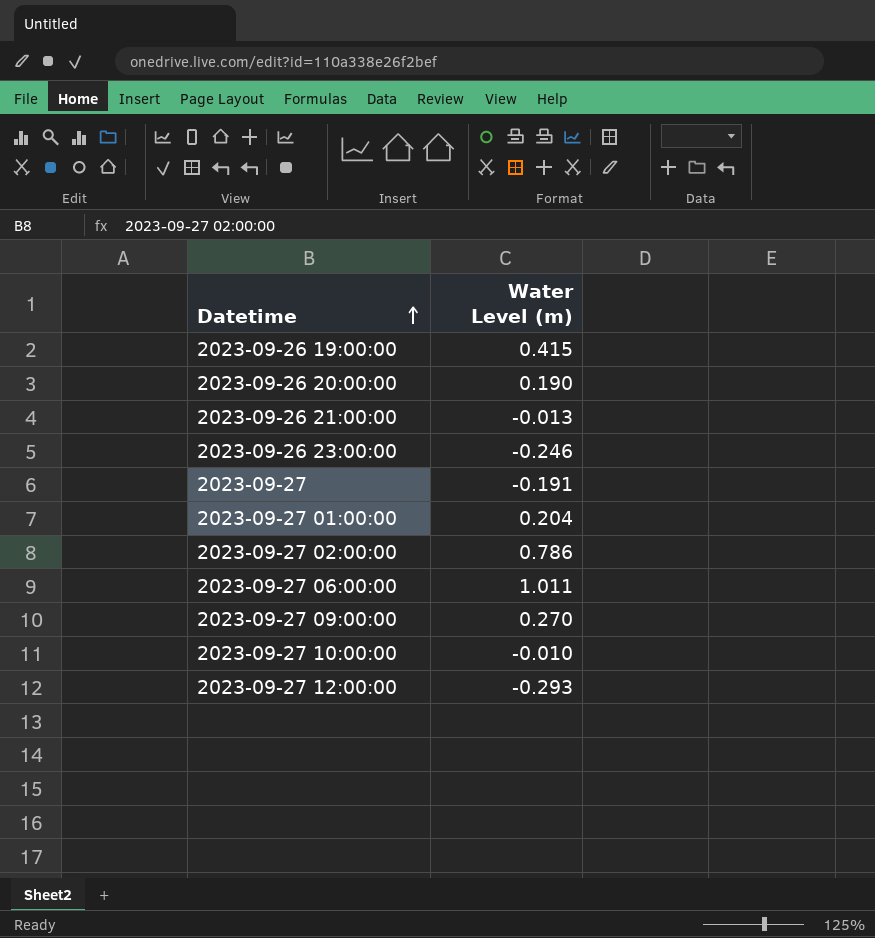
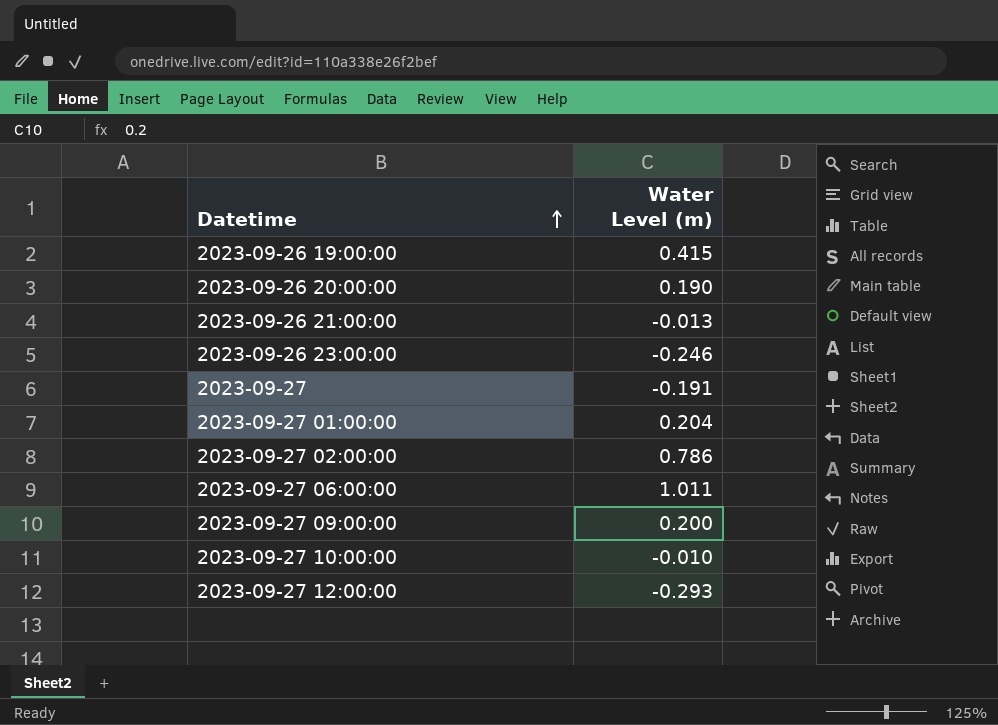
2023-09-27 09:00:00 | Water Level (m): 0.270 -> 0.200

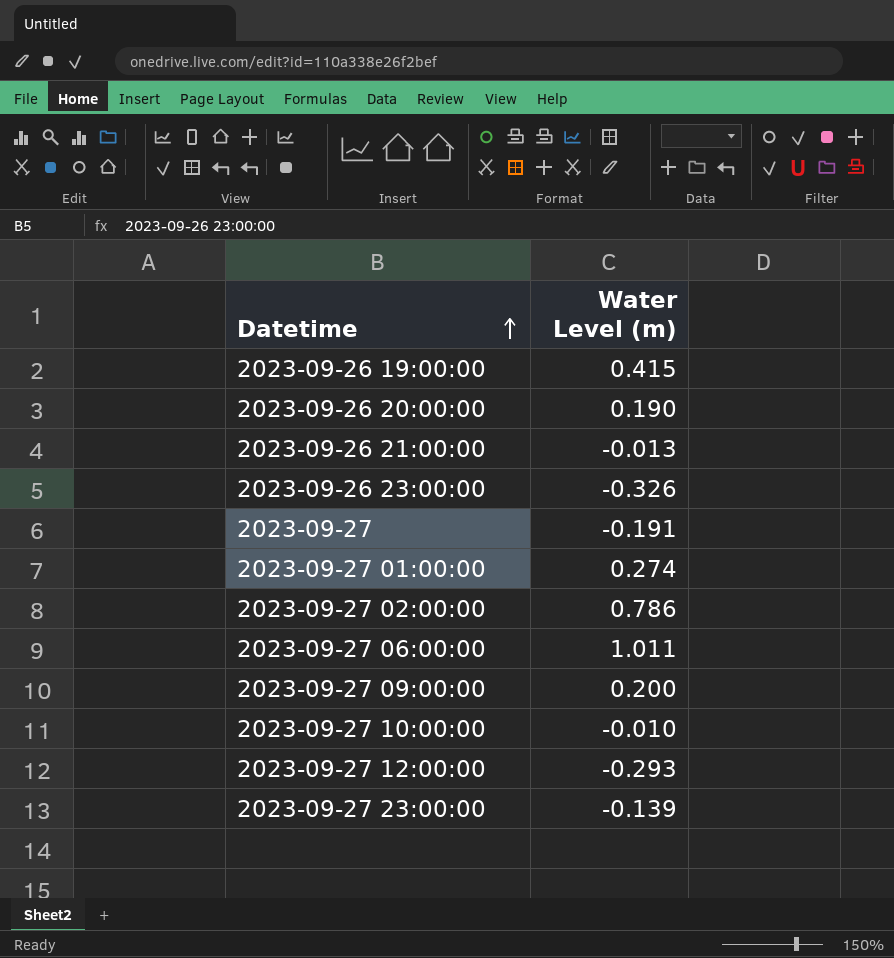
2023-09-26 23:00:00 | Water Level (m): -0.246 -> -0.326
2023-09-27 01:00:00 | Water Level (m): 0.204 -> 0.274
row 2023-09-27 23:00:00: none -> -0.139

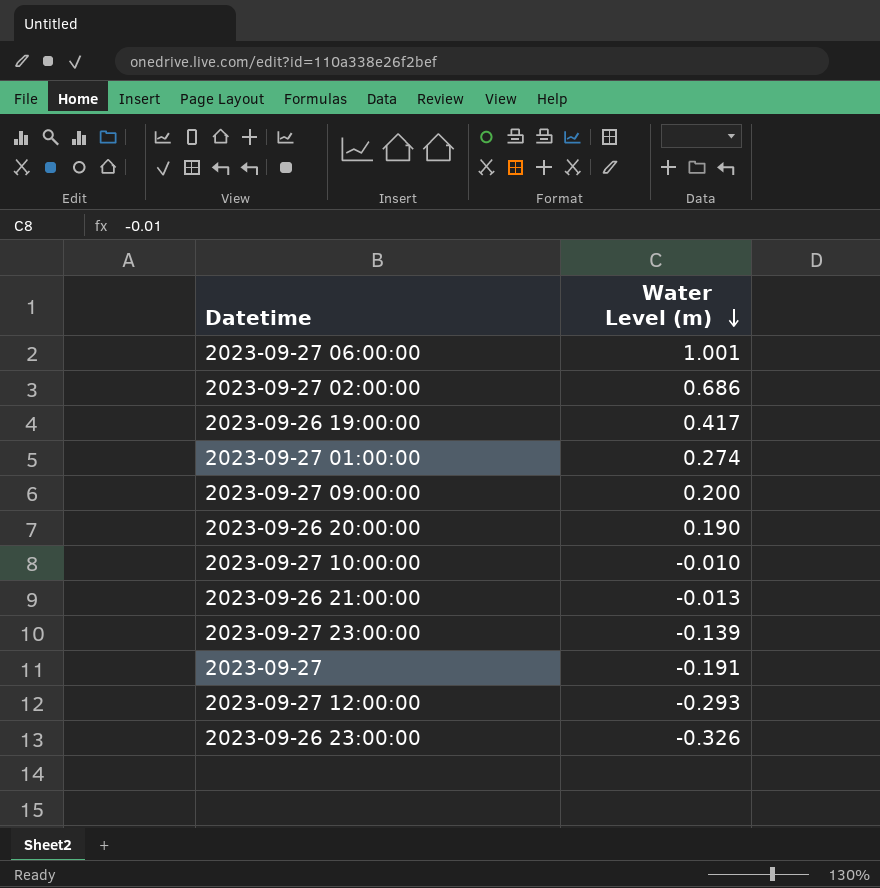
row order: Datetime ascending -> Water Level (m) descending
2023-09-27 06:00:00 | Water Level (m): 1.011 -> 1.001
2023-09-27 02:00:00 | Water Level (m): 0.786 -> 0.686
2023-09-26 19:00:00 | Water Level (m): 0.415 -> 0.417

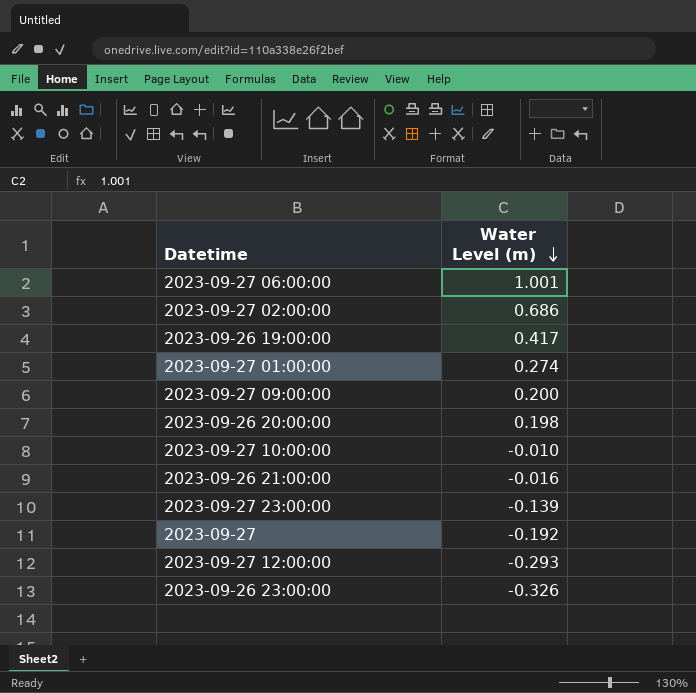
2023-09-26 20:00:00 | Water Level (m): 0.190 -> 0.198
2023-09-26 21:00:00 | Water Level (m): -0.013 -> -0.016
2023-09-27 | Water Level (m): -0.191 -> -0.192

